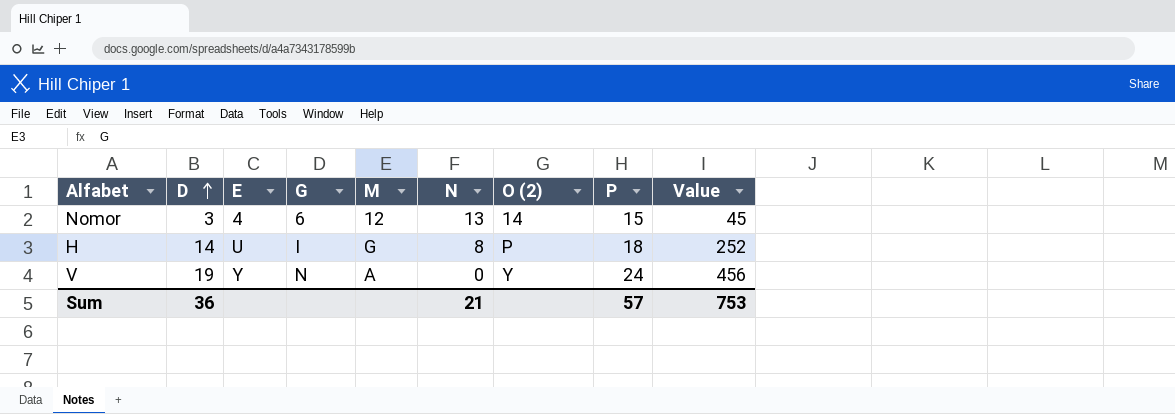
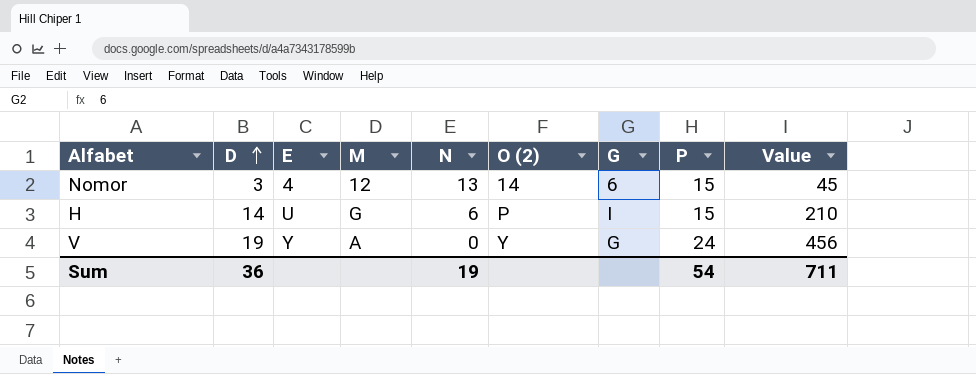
column G | position: 4 -> 7
H | N: 8 -> 6
H | P: 18 -> 15
H | Value: 252 -> 210
V | G: N -> G
Sum | N: 21 -> 19
Sum | P: 57 -> 54
Sum | Value: 753 -> 711

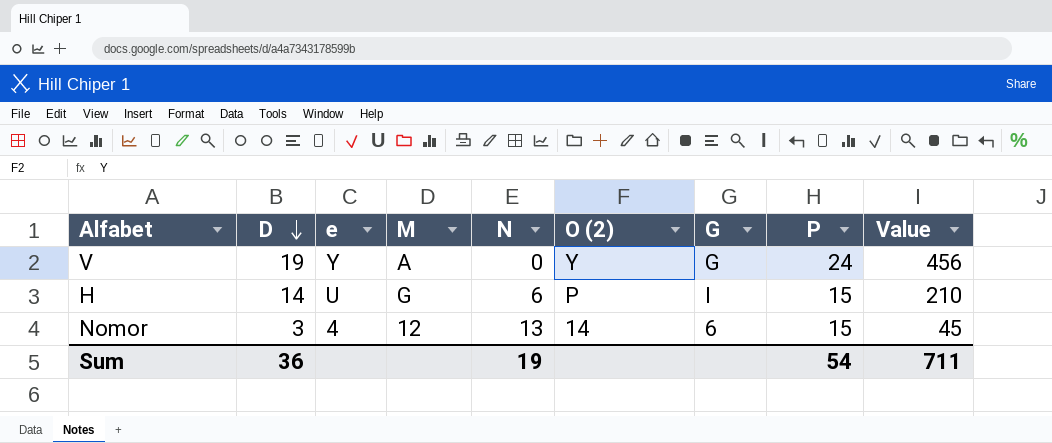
row order: D ascending -> D descending
column name: E -> e

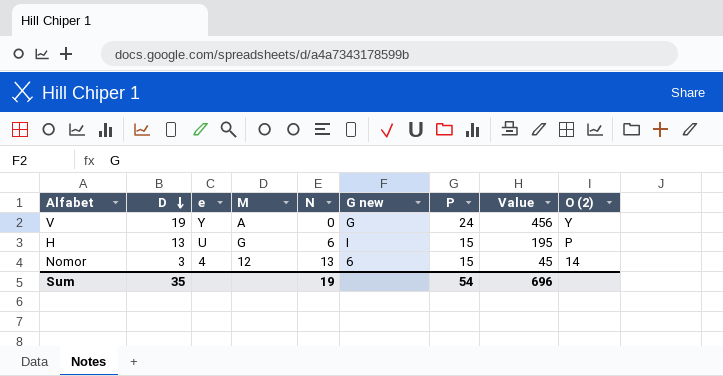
column name: G -> G new
column O (2) | position: 6 -> 9
H | D: 14 -> 13
H | Value: 210 -> 195
Sum | D: 36 -> 35
Sum | Value: 711 -> 696

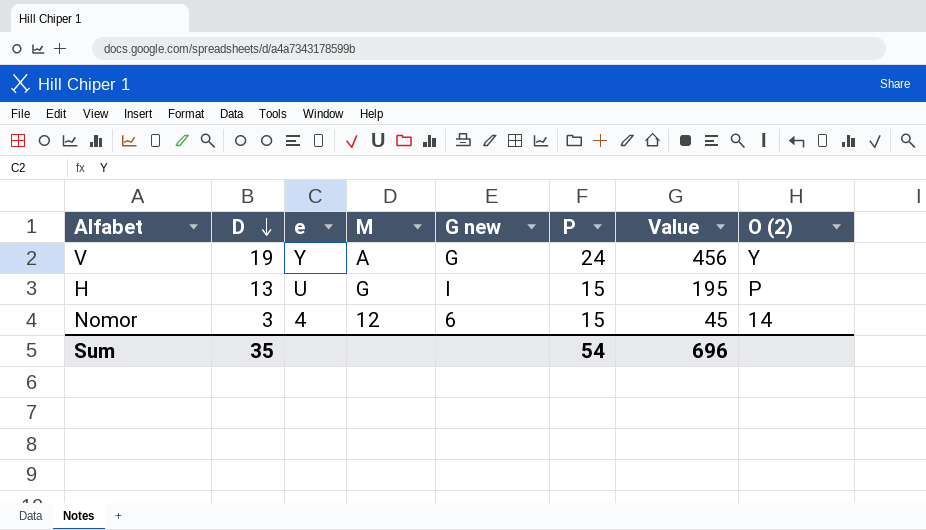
column N | position: 5 -> none

